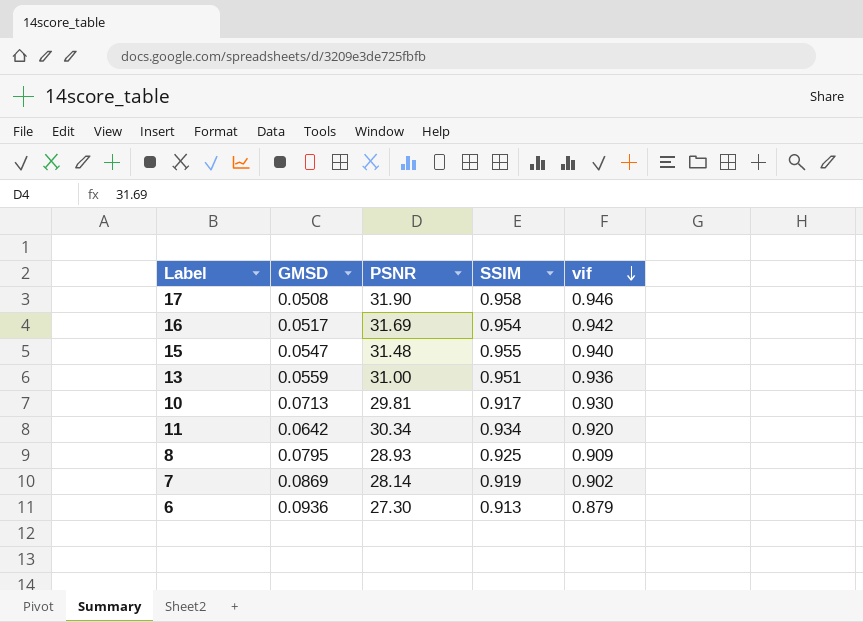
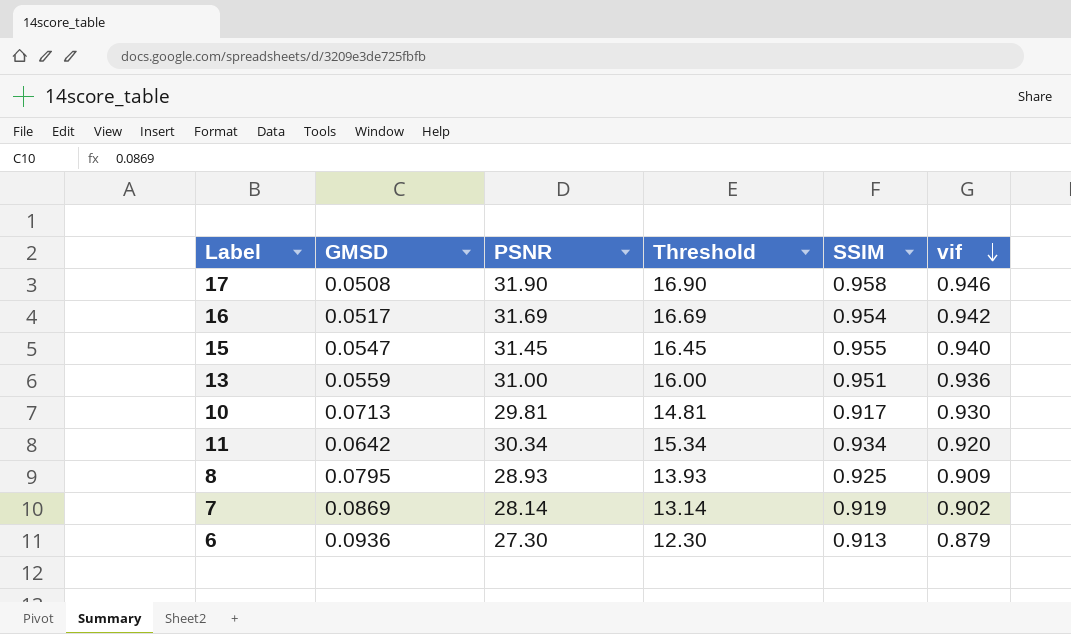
column Threshold | formula: none -> [PSNR] - 15
15 | PSNR: 31.48 -> 31.45

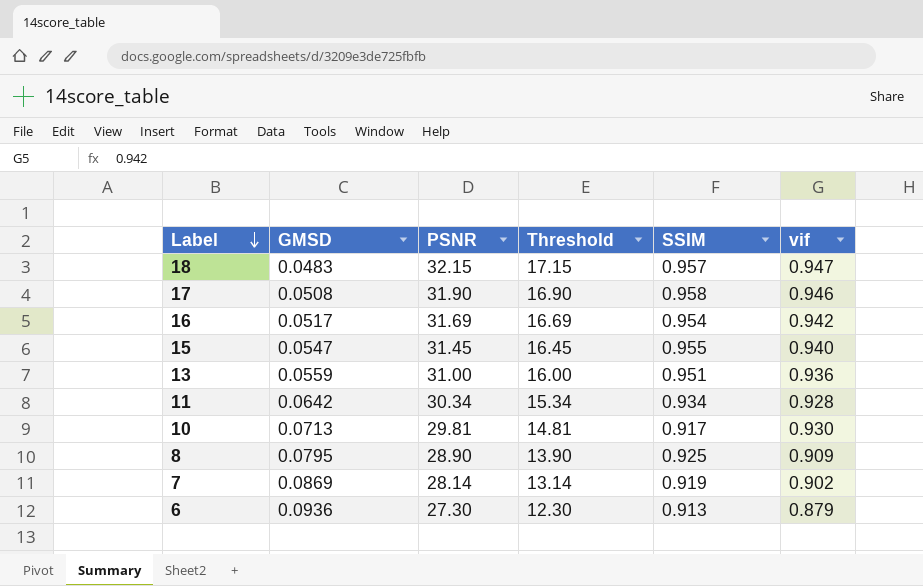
row order: vif descending -> Label descending
row 18: none -> 0.0483 | 32.15 | 17.15 | 0.957 | 0.947
11 | vif: 0.920 -> 0.928
8 | PSNR: 28.93 -> 28.90
8 | Threshold: 13.93 -> 13.90

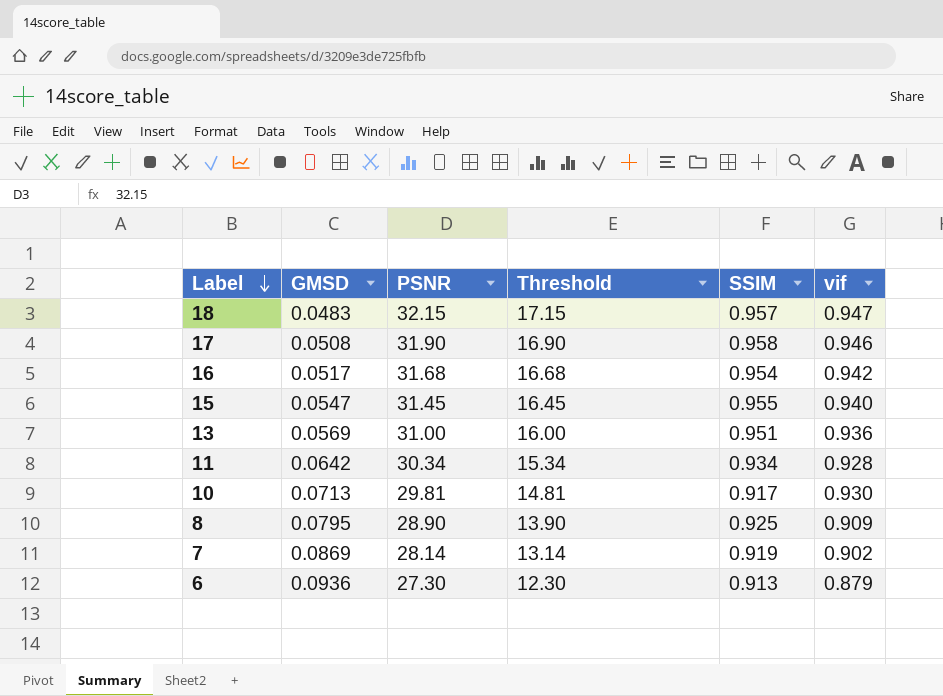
16 | PSNR: 31.69 -> 31.68
16 | Threshold: 16.69 -> 16.68
13 | GMSD: 0.0559 -> 0.0569

